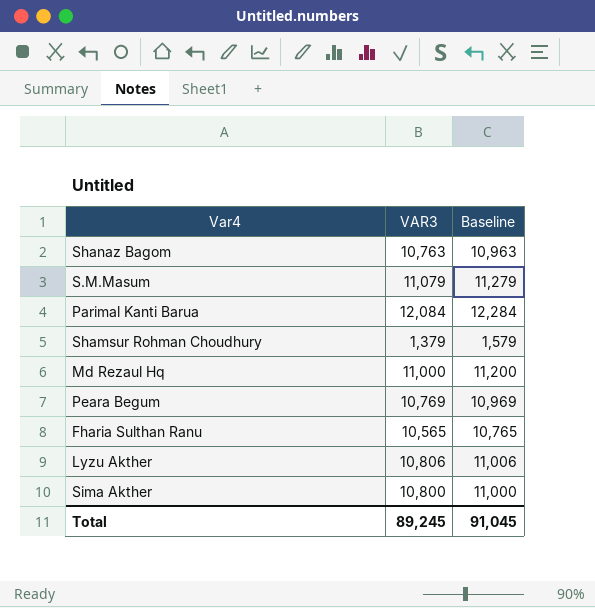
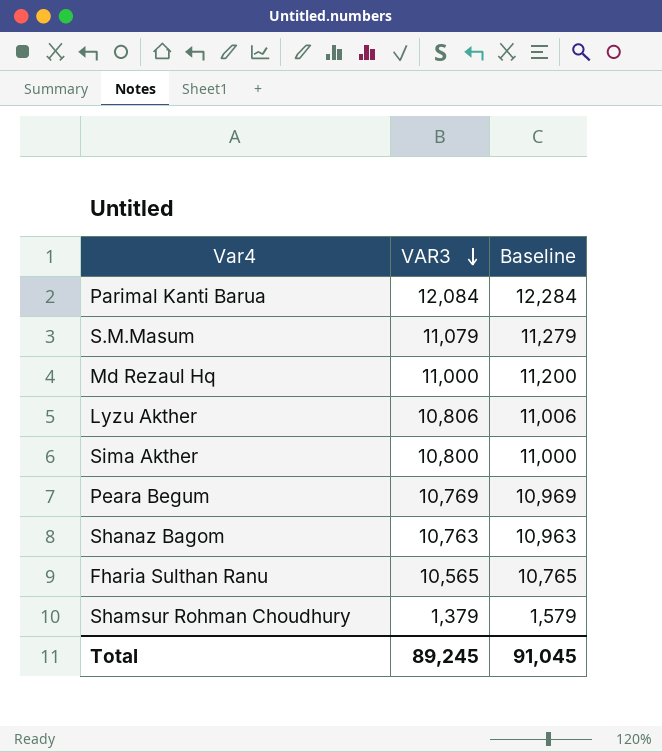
row order: none -> VAR3 descending

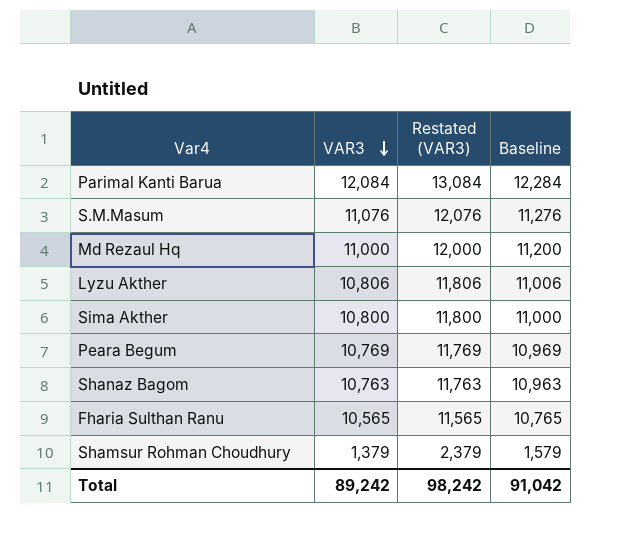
column Restated (VAR3) | formula: none -> [VAR3] + 1000
S.M.Masum | VAR3: 11,079 -> 11,076
S.M.Masum | Baseline: 11,279 -> 11,276
Total | VAR3: 89,245 -> 89,242
Total | Baseline: 91,045 -> 91,042

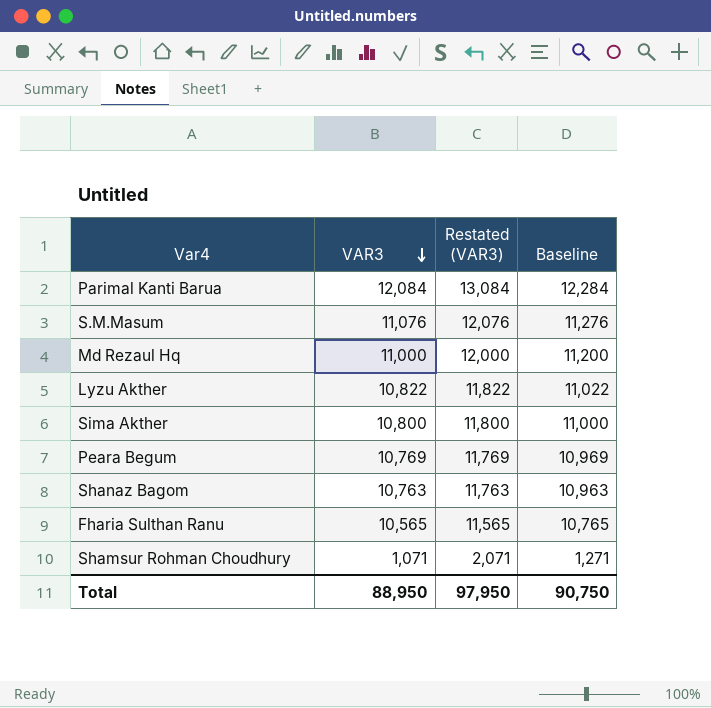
Lyzu Akther | VAR3: 10,806 -> 10,822
Lyzu Akther | Restated (VAR3): 11,806 -> 11,822
Lyzu Akther | Baseline: 11,006 -> 11,022
Shamsur Rohman Choudhury | VAR3: 1,379 -> 1,071
Shamsur Rohman Choudhury | Restated (VAR3): 2,379 -> 2,071
Shamsur Rohman Choudhury | Baseline: 1,579 -> 1,271
Total | VAR3: 89,242 -> 88,950
Total | Restated (VAR3): 98,242 -> 97,950
Total | Baseline: 91,042 -> 90,750

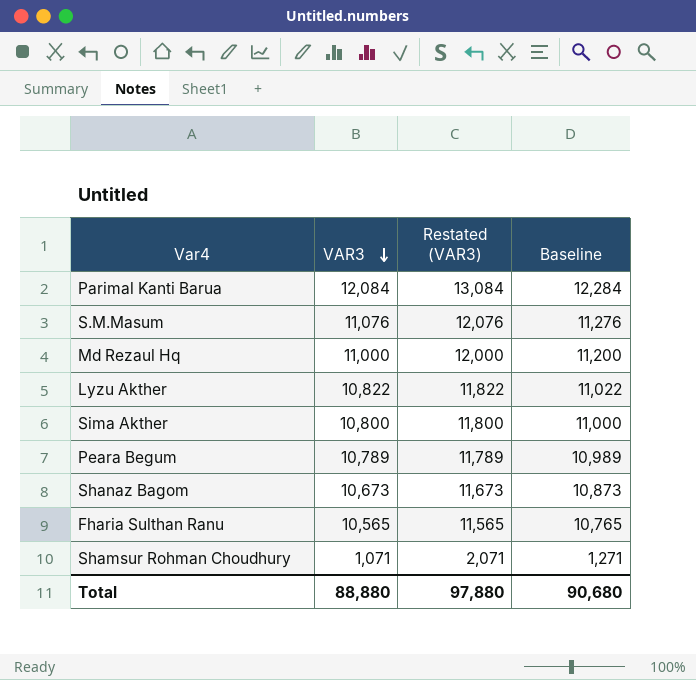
Peara Begum | VAR3: 10,769 -> 10,789
Peara Begum | Restated (VAR3): 11,769 -> 11,789
Peara Begum | Baseline: 10,969 -> 10,989
Shanaz Bagom | VAR3: 10,763 -> 10,673
Shanaz Bagom | Restated (VAR3): 11,763 -> 11,673
Shanaz Bagom | Baseline: 10,963 -> 10,873
Total | VAR3: 88,950 -> 88,880
Total | Restated (VAR3): 97,950 -> 97,880
Total | Baseline: 90,750 -> 90,680

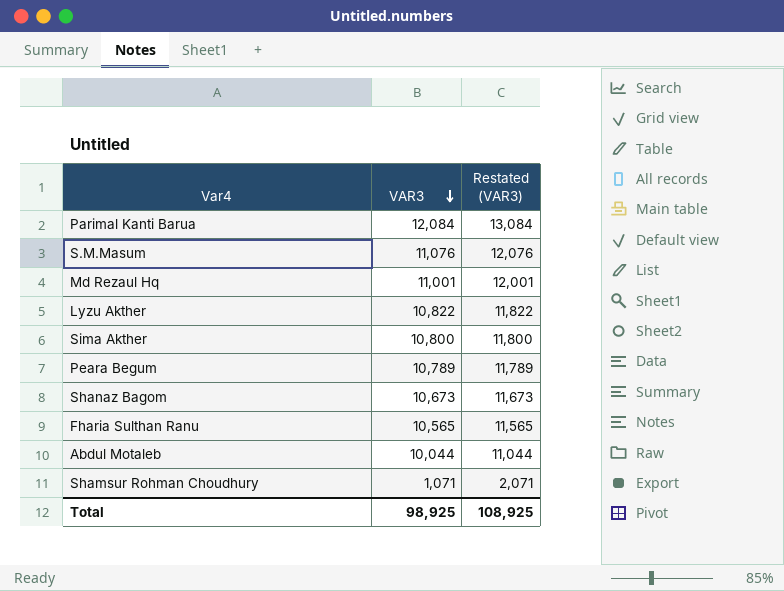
column Baseline | formula: [VAR3] + 200 -> none
Md Rezaul Hq | VAR3: 11,000 -> 11,001
Md Rezaul Hq | Restated (VAR3): 12,000 -> 12,001
row Abdul Motaleb: none -> 10,044 | 11,044
Total | VAR3: 88,880 -> 98,925
Total | Restated (VAR3): 97,880 -> 108,925

